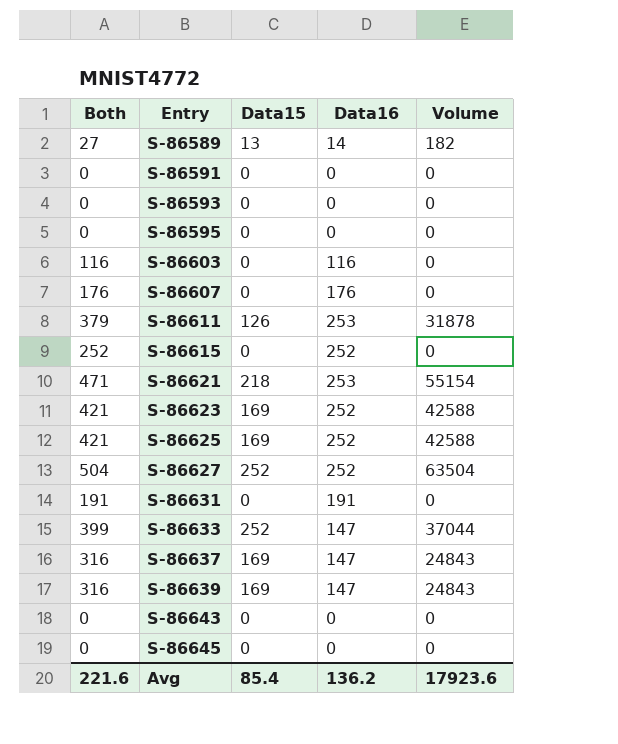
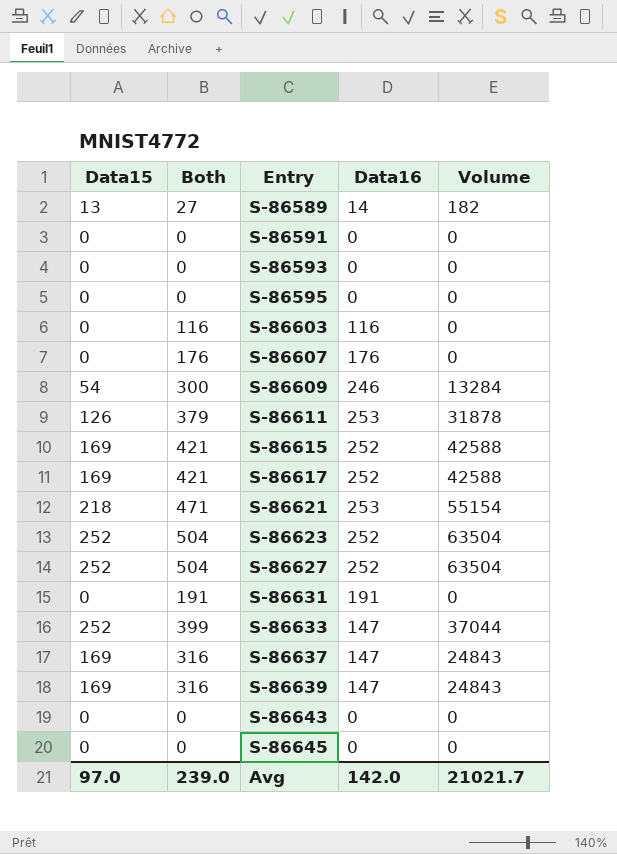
column Data15 | position: 3 -> 1
row S-86625: 421 | 169 | 252 | 42588 -> none
row S-86609: none -> 54 | 300 | 246 | 13284
S-86615 | Data15: 0 -> 169
S-86615 | Both: 252 -> 421
S-86615 | Volume: 0 -> 42588
row S-86617: none -> 169 | 421 | 252 | 42588
S-86623 | Data15: 169 -> 252
S-86623 | Both: 421 -> 504
S-86623 | Volume: 42588 -> 63504
Avg | Data15: 85.4 -> 97.0
Avg | Both: 221.6 -> 239.0
Avg | Data16: 136.2 -> 142.0
Avg | Volume: 17923.6 -> 21021.7

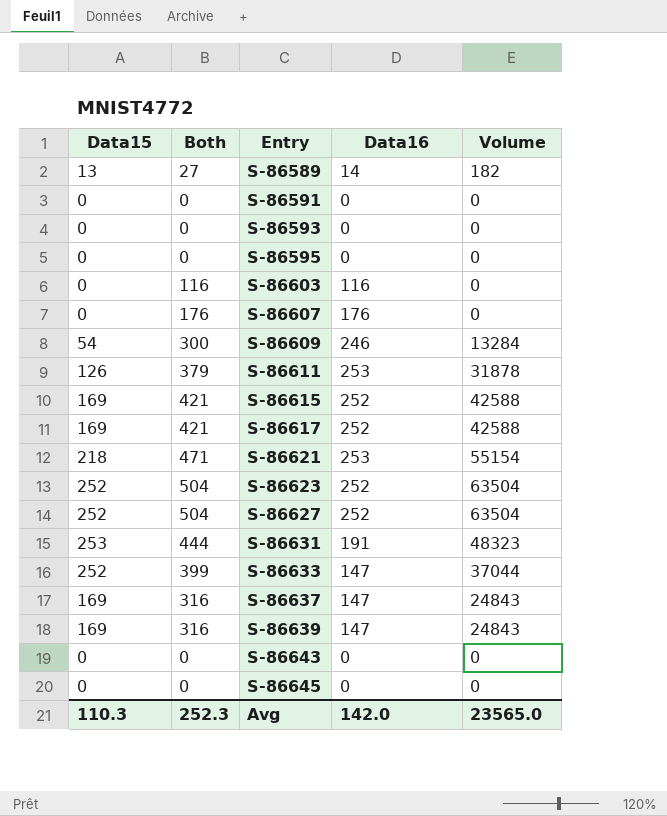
S-86631 | Data15: 0 -> 253
S-86631 | Both: 191 -> 444
S-86631 | Volume: 0 -> 48323
Avg | Data15: 97.0 -> 110.3
Avg | Both: 239.0 -> 252.3
Avg | Volume: 21021.7 -> 23565.0

